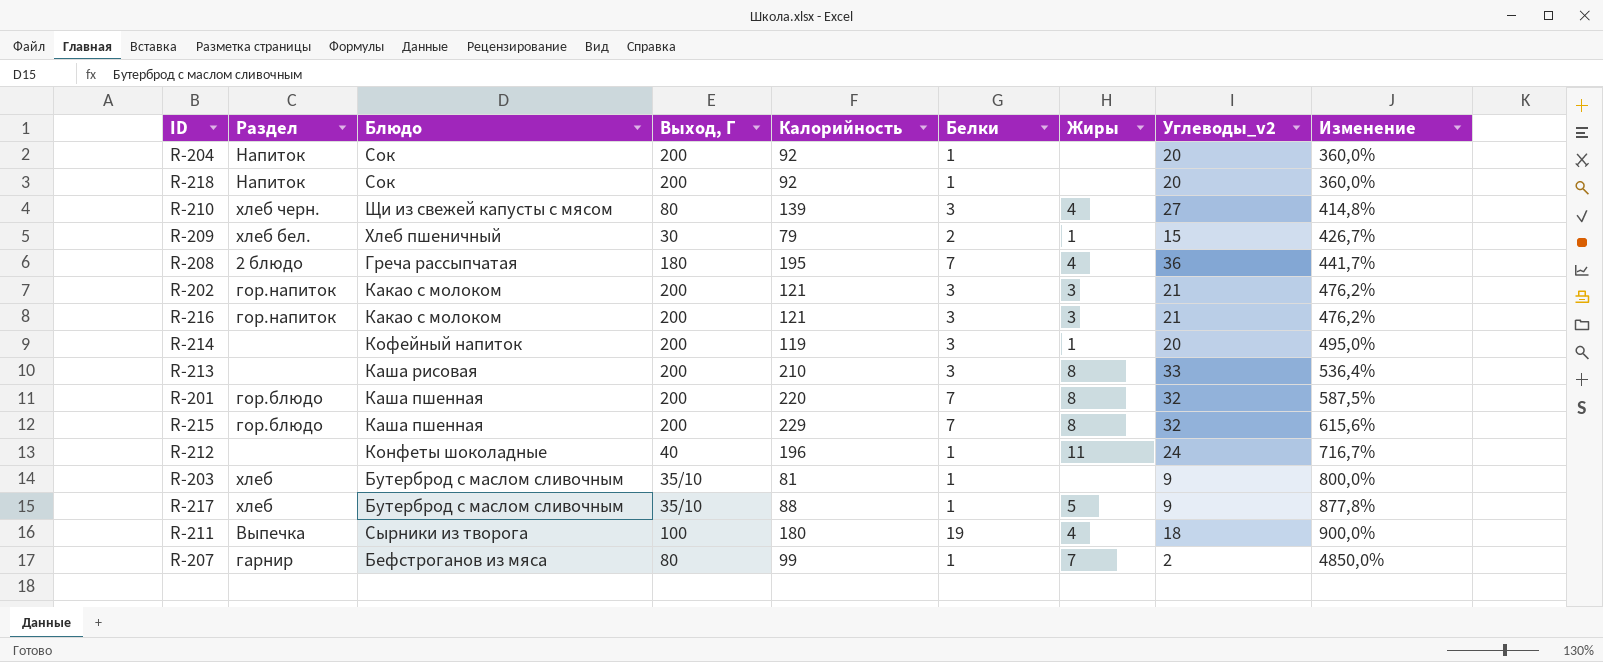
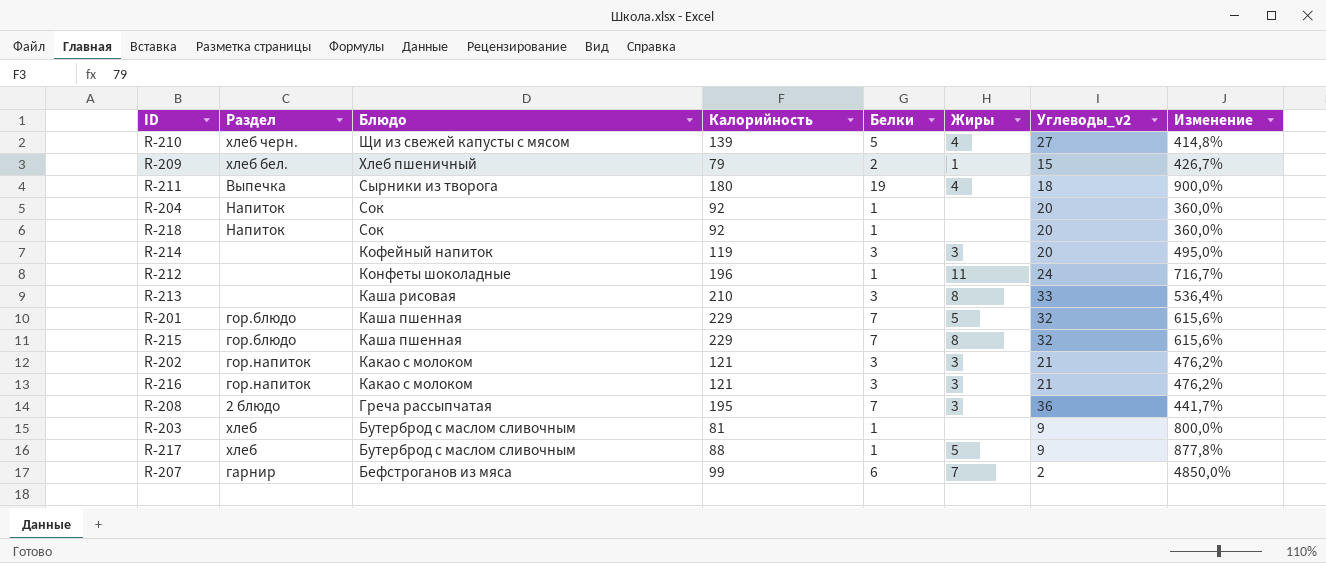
row order: Изменение ascending -> Блюдо descending
column Выход, Г | position: 4 -> none
R-210 | Белки: 3 -> 5
R-214 | Жиры: 1 -> 3
R-201 | Калорийность: 220 -> 229
R-201 | Жиры: 8 -> 5
R-201 | Изменение: 587,5% -> 615,6%
R-208 | Жиры: 4 -> 3
R-207 | Белки: 1 -> 6

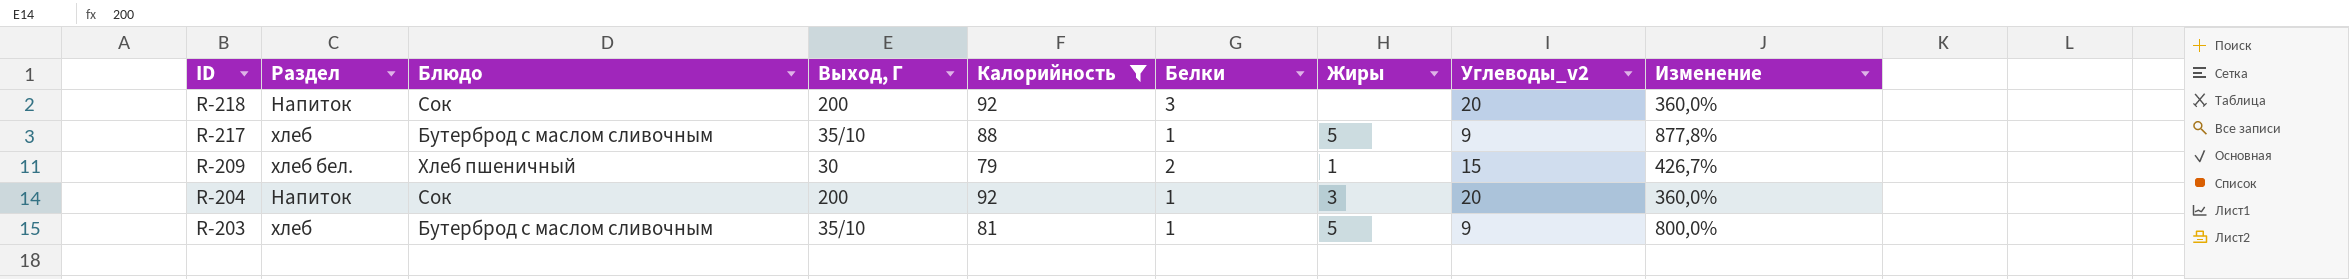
filter: none -> Калорийность <= 92
row order: Блюдо descending -> ID descending
column Выход, Г | position: none -> 4
R-218 | Белки: 1 -> 3
R-204 | Жиры: none -> 3
R-203 | Жиры: none -> 5

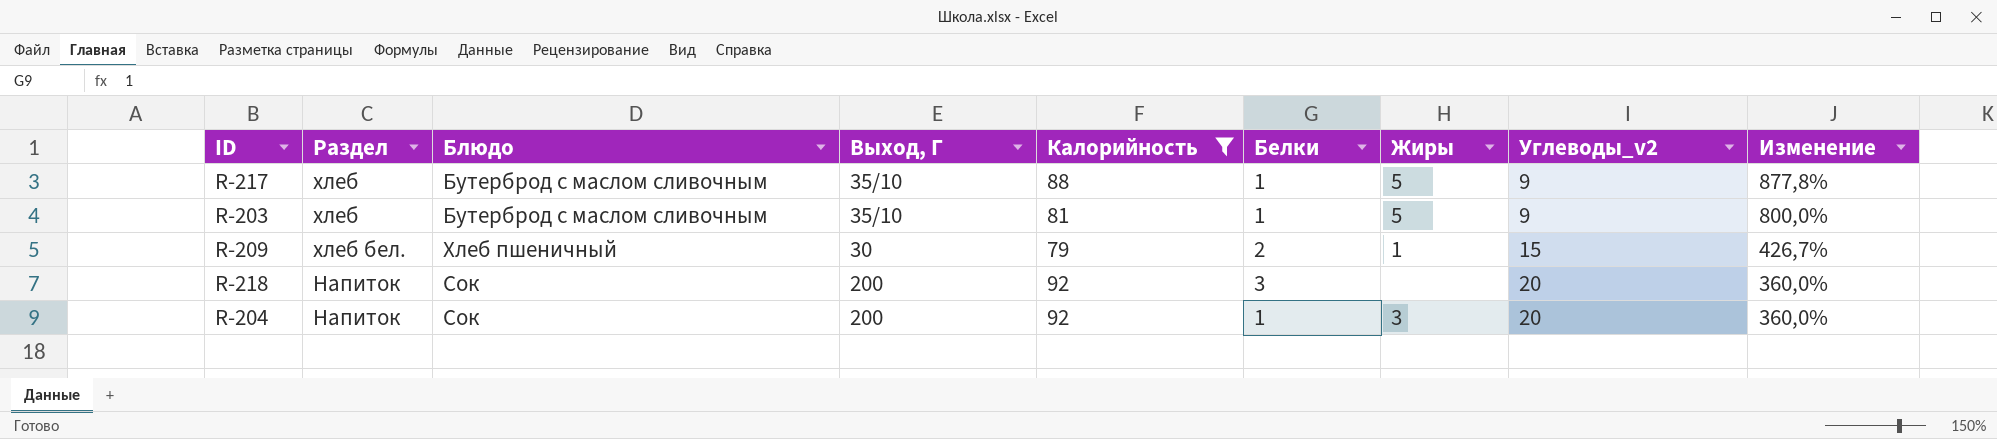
row order: ID descending -> Углеводы_v2 ascending

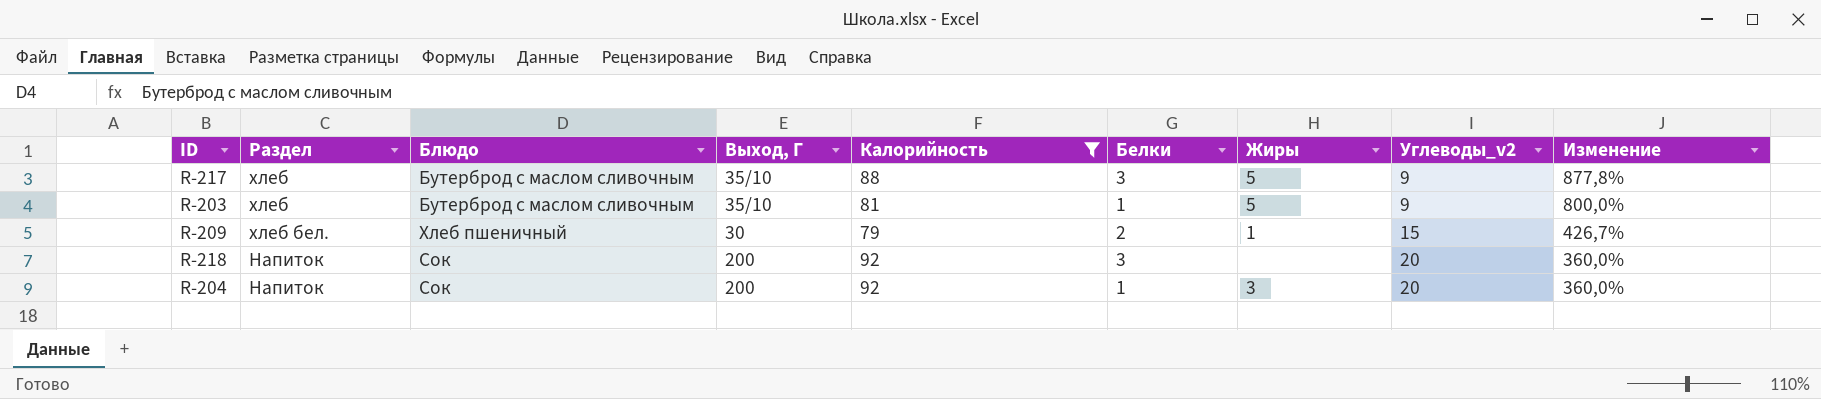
R-217 | Белки: 1 -> 3

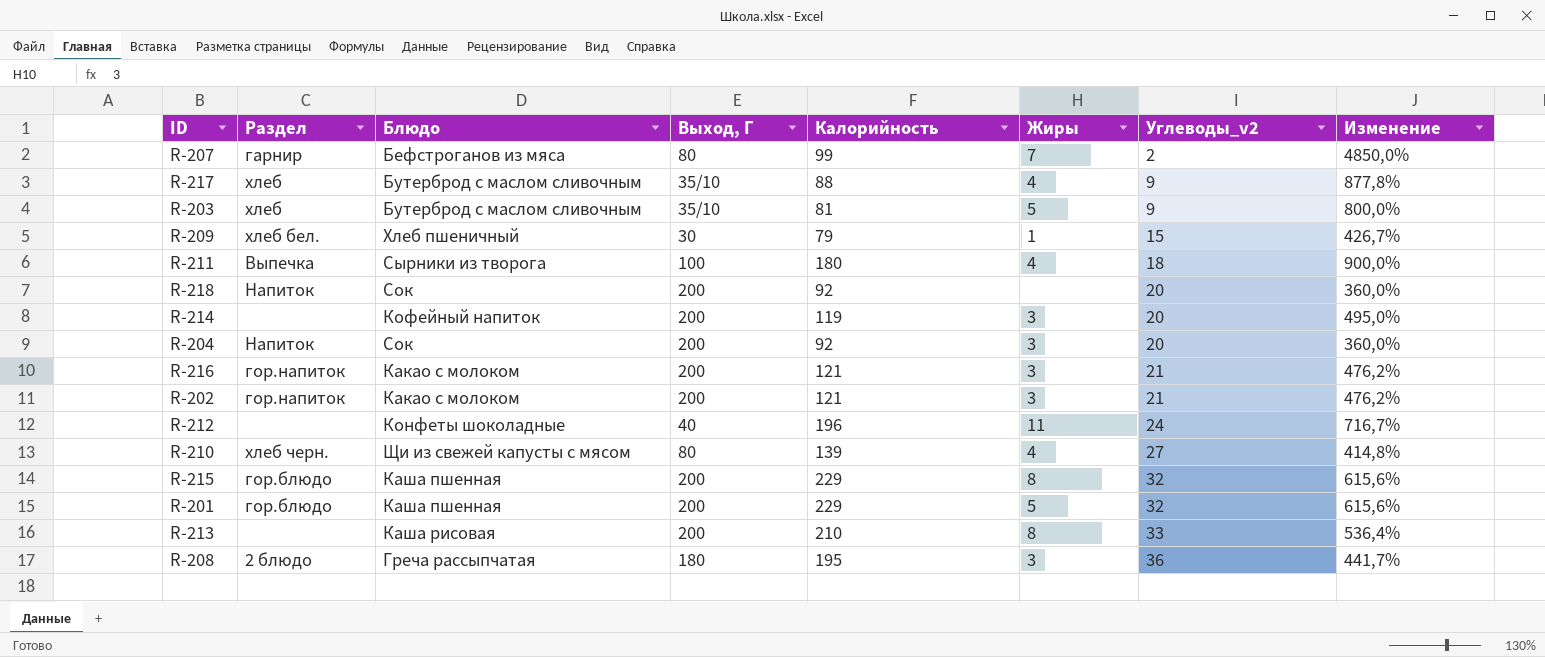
filter: Калорийность <= 92 -> none
column Белки | position: 6 -> none
R-217 | Жиры: 5 -> 4

